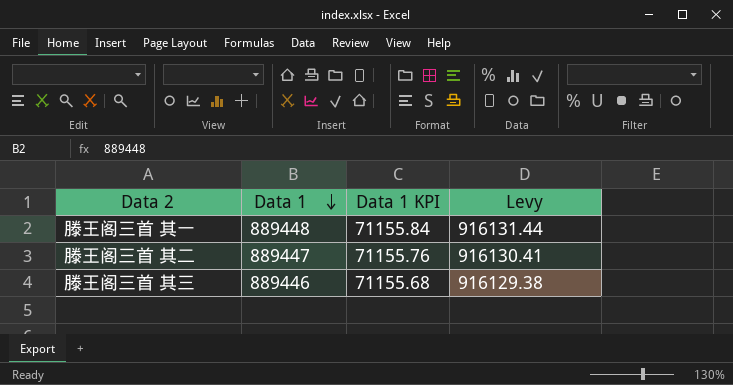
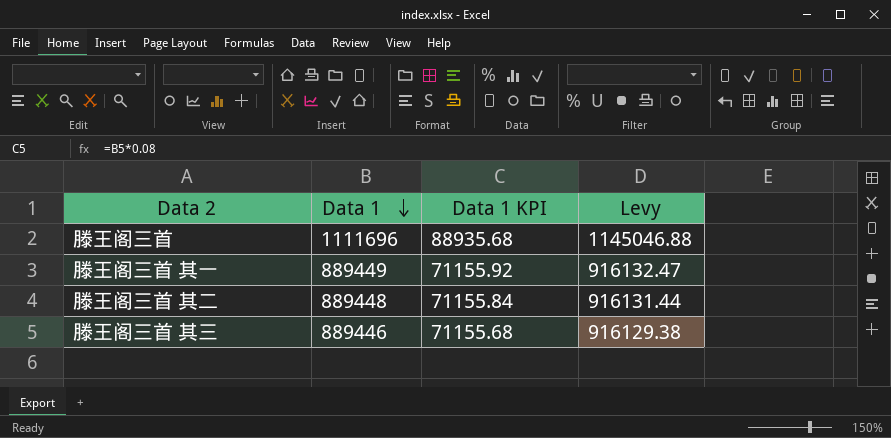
row 滕王阁三首: none -> 1111696 | 88935.68 | 1145046.88
滕王阁三首 其一 | Data 1: 889448 -> 889449
滕王阁三首 其一 | Data 1 KPI: 71155.84 -> 71155.92
滕王阁三首 其一 | Levy: 916131.44 -> 916132.47
滕王阁三首 其二 | Data 1: 889447 -> 889448
滕王阁三首 其二 | Data 1 KPI: 71155.76 -> 71155.84
滕王阁三首 其二 | Levy: 916130.41 -> 916131.44

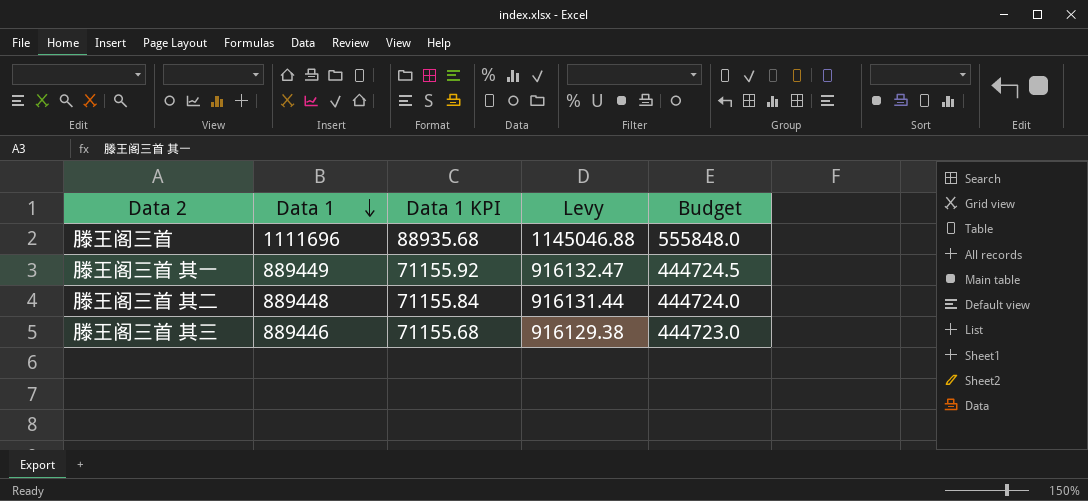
column Budget | formula: none -> [Data 1] * 0.5

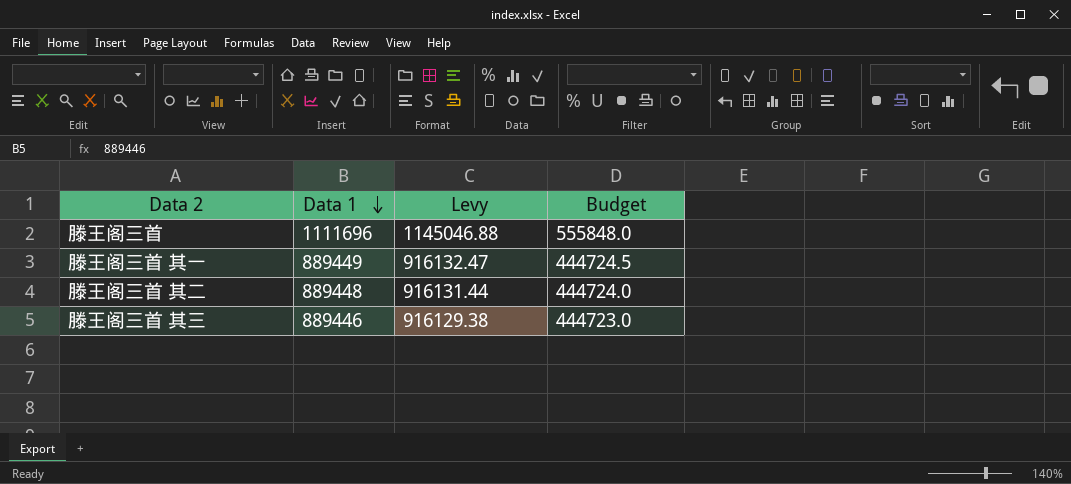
column Data 1 KPI | formula: [Data 1] * 0.08 -> none

